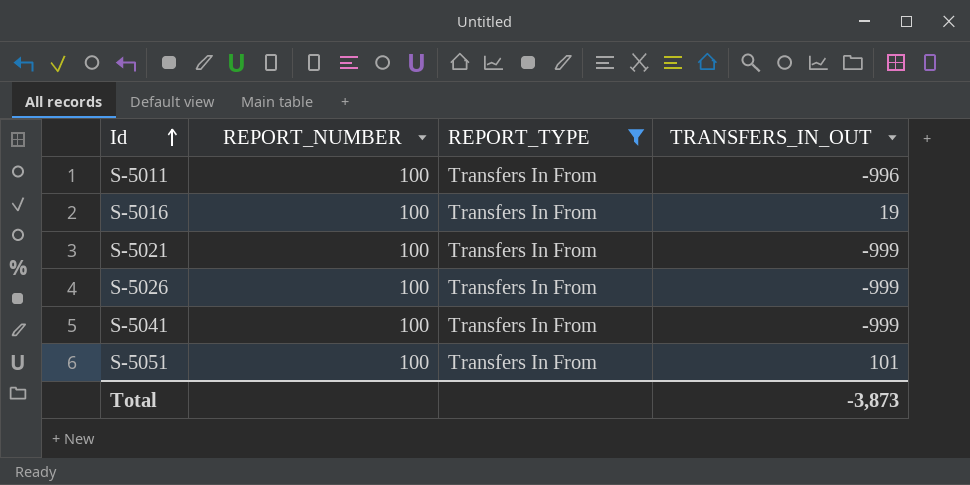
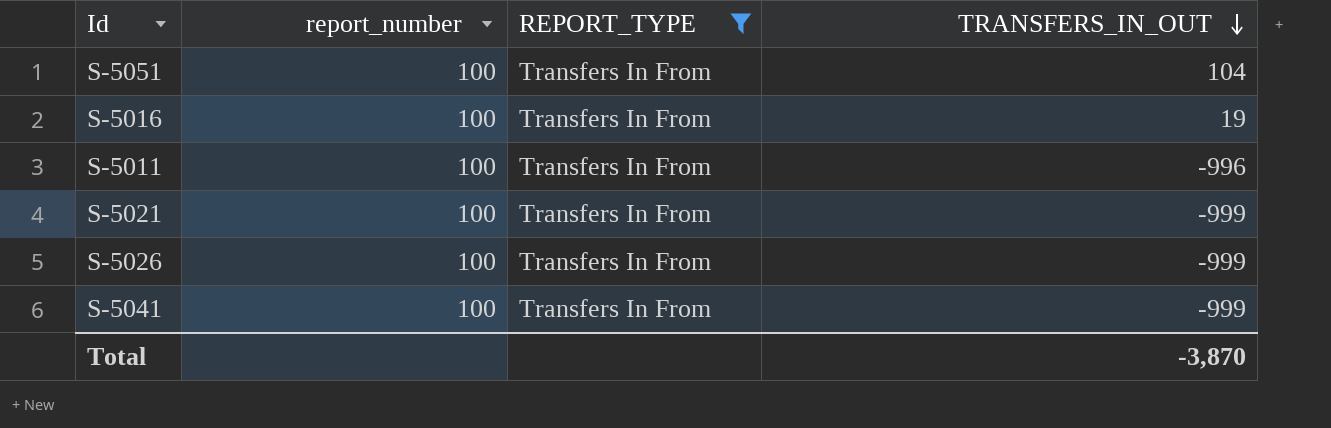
row order: Id ascending -> TRANSFERS_IN_OUT descending
column name: REPORT_NUMBER -> report_number
S-5051 | TRANSFERS_IN_OUT: 101 -> 104
Total | TRANSFERS_IN_OUT: -3,873 -> -3,870

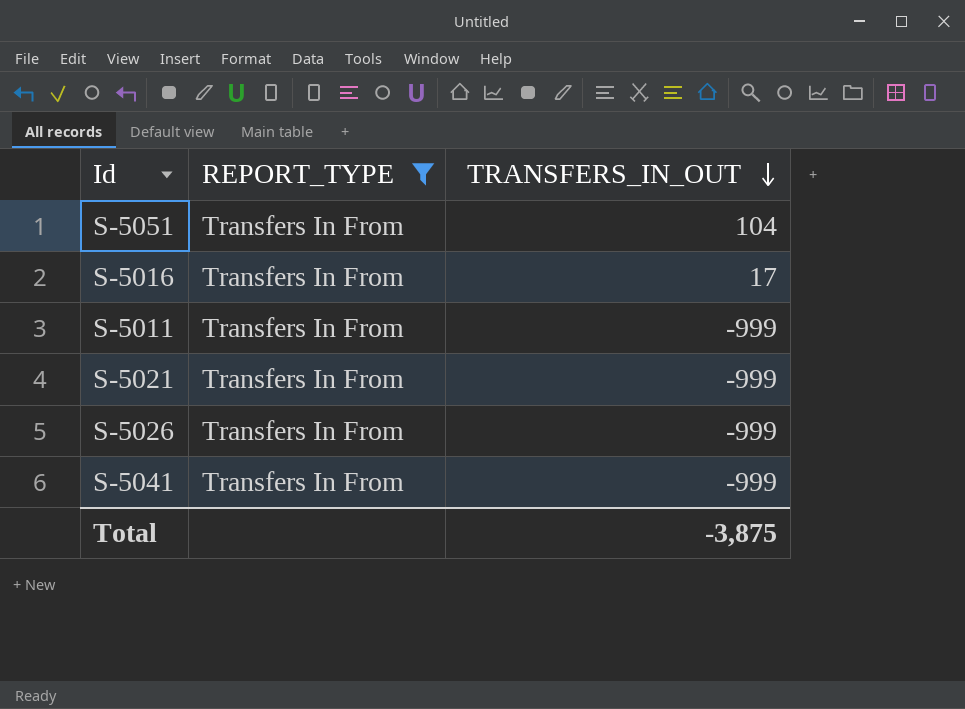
column report_number | position: 2 -> none
S-5016 | TRANSFERS_IN_OUT: 19 -> 17
S-5011 | TRANSFERS_IN_OUT: -996 -> -999
Total | TRANSFERS_IN_OUT: -3,870 -> -3,875

